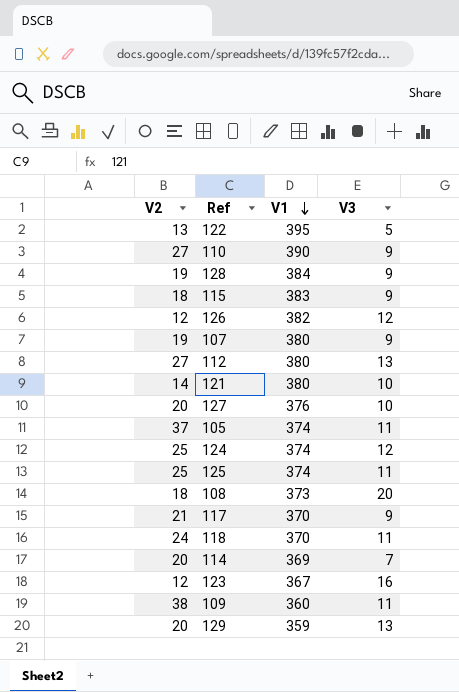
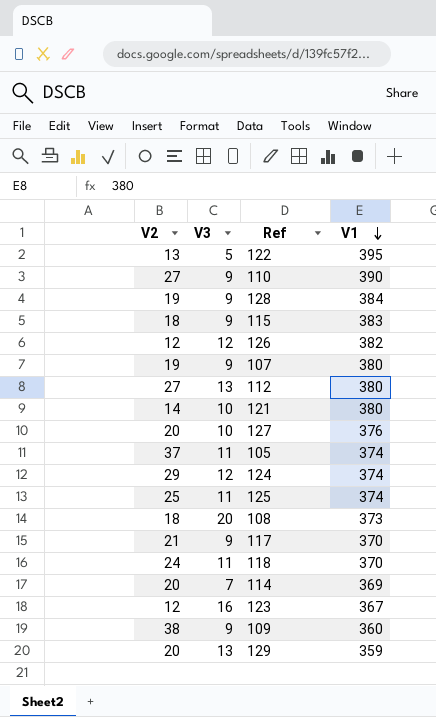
column V3 | position: 4 -> 2
124 | V2: 25 -> 29
109 | V3: 11 -> 9

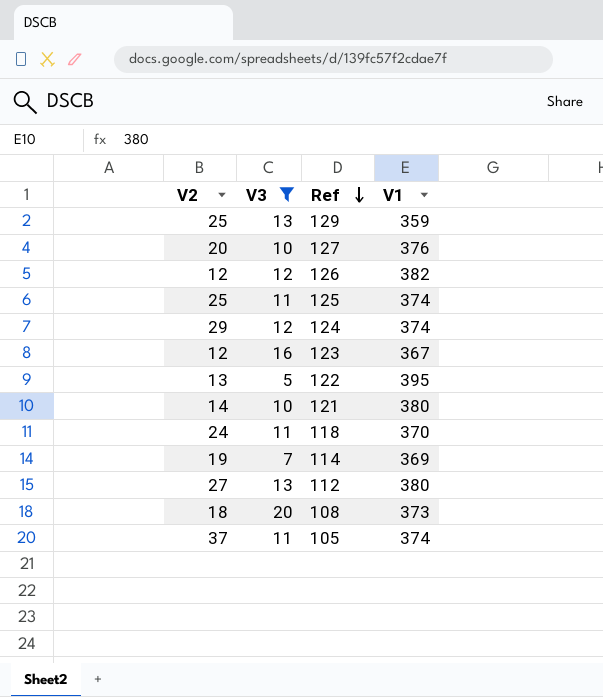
filter: none -> V3 != 9
row order: V1 descending -> Ref descending
129 | V2: 20 -> 25
114 | V2: 20 -> 19

